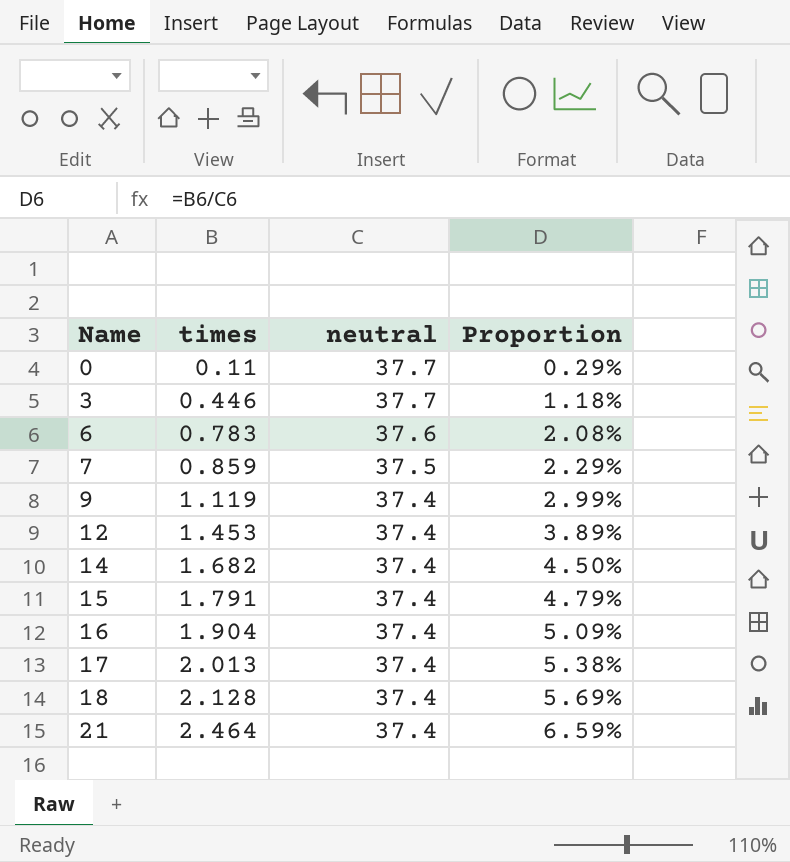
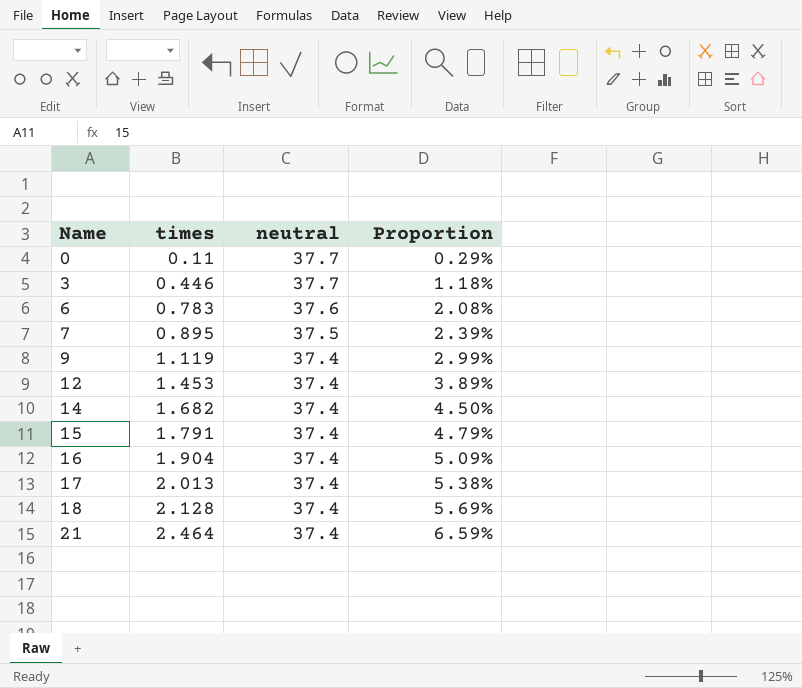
7 | times: 0.859 -> 0.895
7 | Proportion: 2.29% -> 2.39%

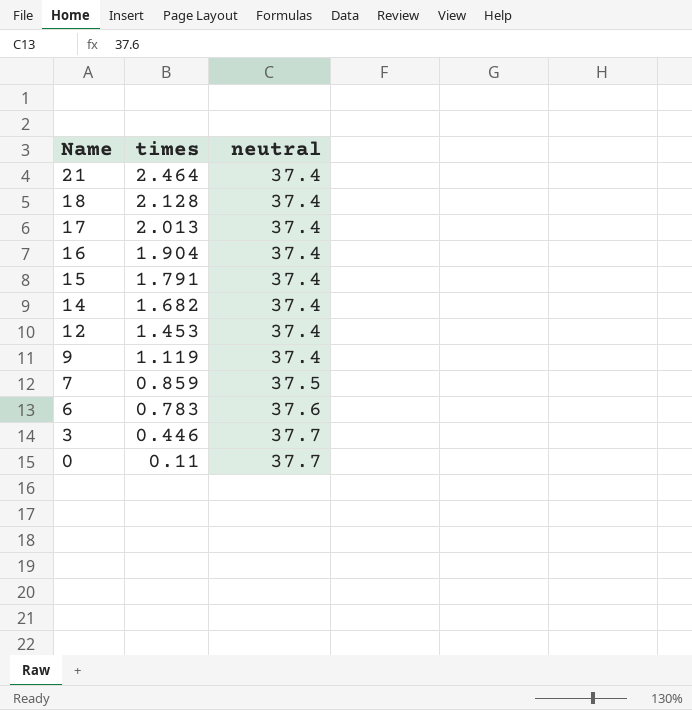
row order: Name ascending -> Name descending
column Proportion | formula: [times] / [neutral] -> none
7 | times: 0.895 -> 0.859

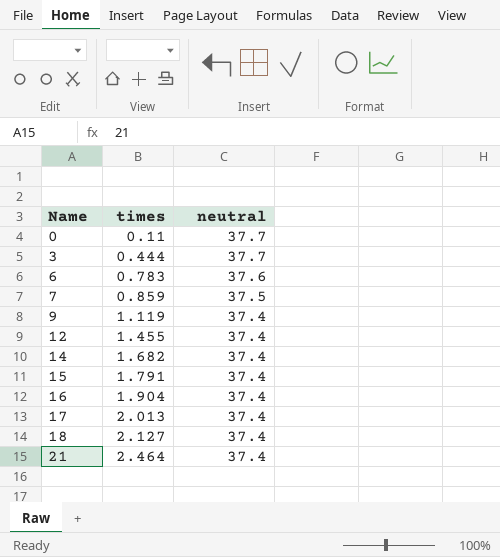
row order: Name descending -> Name ascending
3 | times: 0.446 -> 0.444
12 | times: 1.453 -> 1.455
18 | times: 2.128 -> 2.127

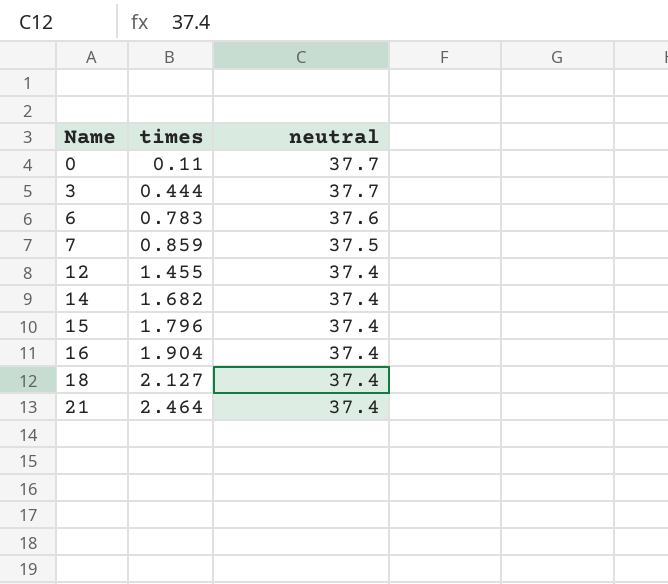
row 9: 1.119 | 37.4 -> none
row 17: 2.013 | 37.4 -> none
15 | times: 1.791 -> 1.796

